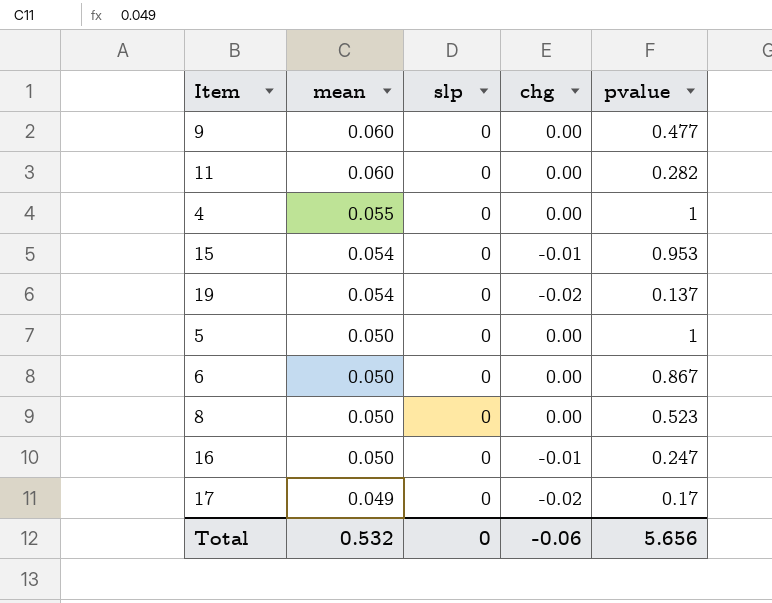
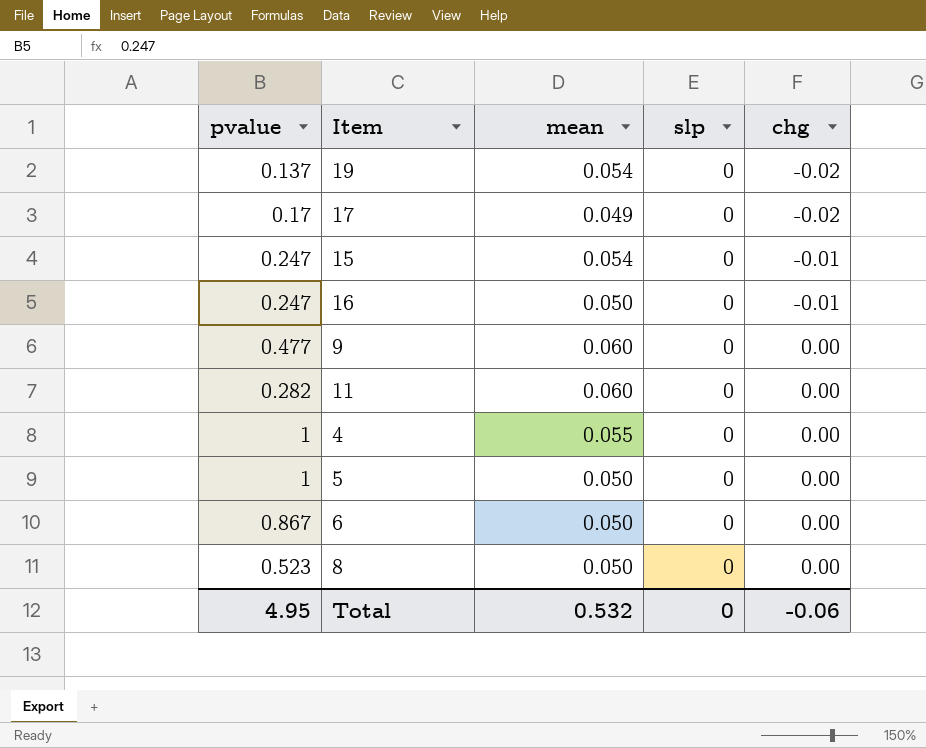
row order: mean descending -> chg ascending
column pvalue | position: 5 -> 1
15 | pvalue: 0.953 -> 0.247
Total | pvalue: 5.656 -> 4.95

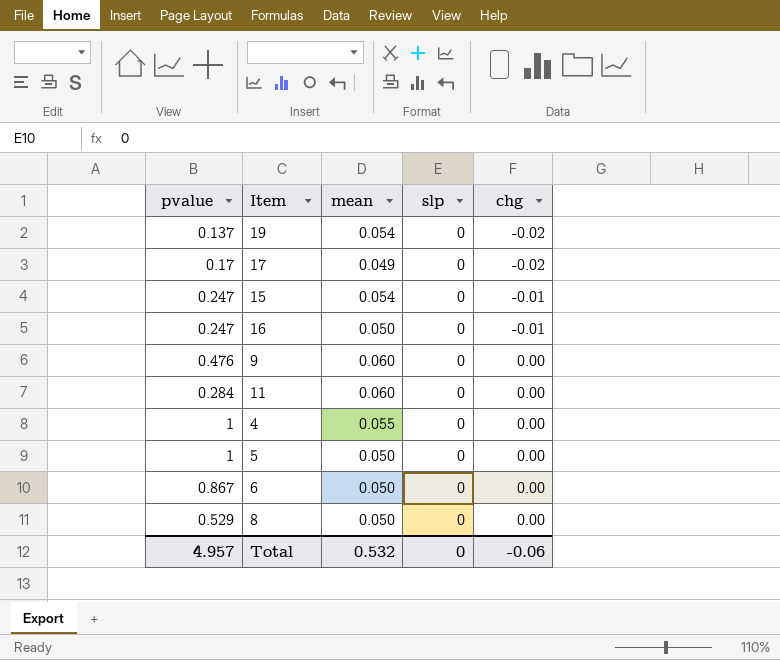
9 | pvalue: 0.477 -> 0.476
11 | pvalue: 0.282 -> 0.284
8 | pvalue: 0.523 -> 0.529
Total | pvalue: 4.95 -> 4.957

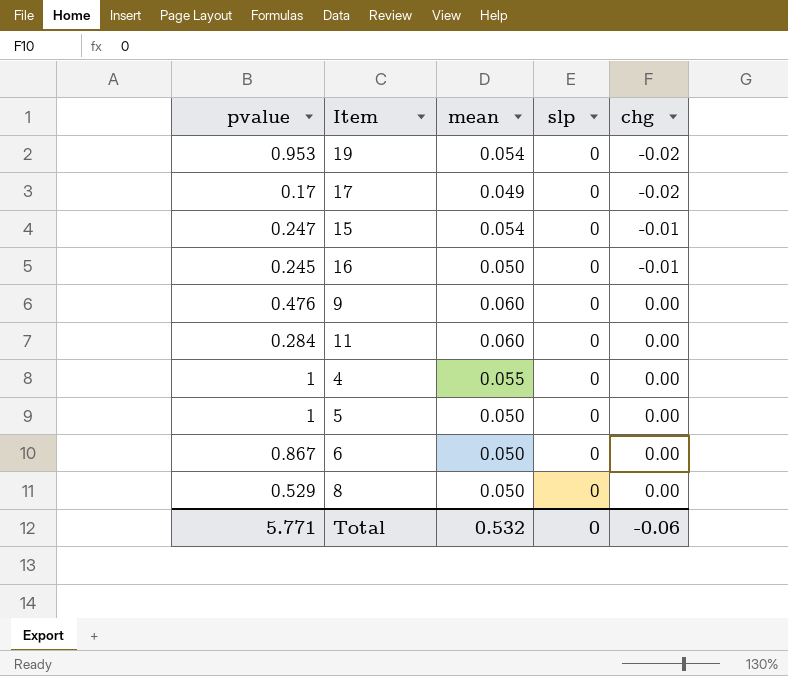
19 | pvalue: 0.137 -> 0.953
16 | pvalue: 0.247 -> 0.245
Total | pvalue: 4.957 -> 5.771

